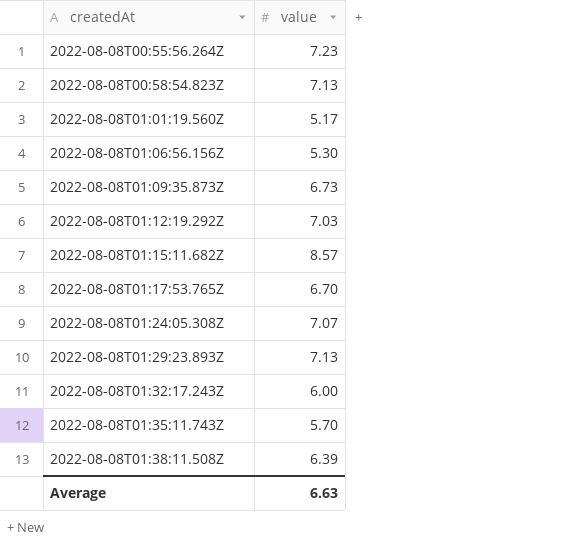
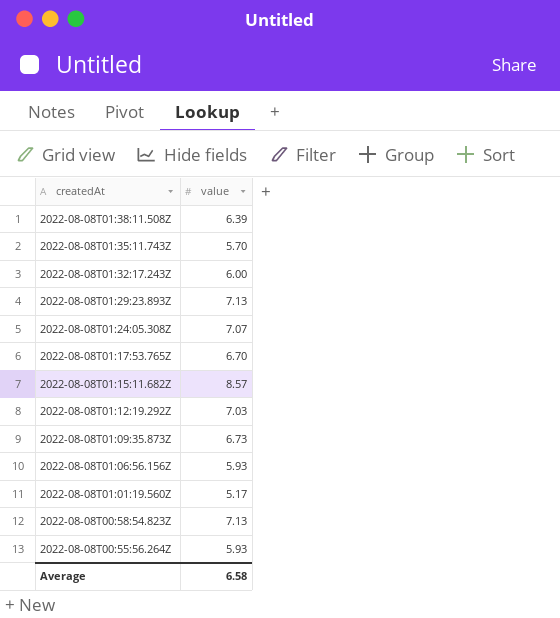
row order: createdAt ascending -> createdAt descending
2022-08-08T01:06:56.156Z | value: 5.30 -> 5.93
2022-08-08T00:55:56.264Z | value: 7.23 -> 5.93
Average | value: 6.63 -> 6.58

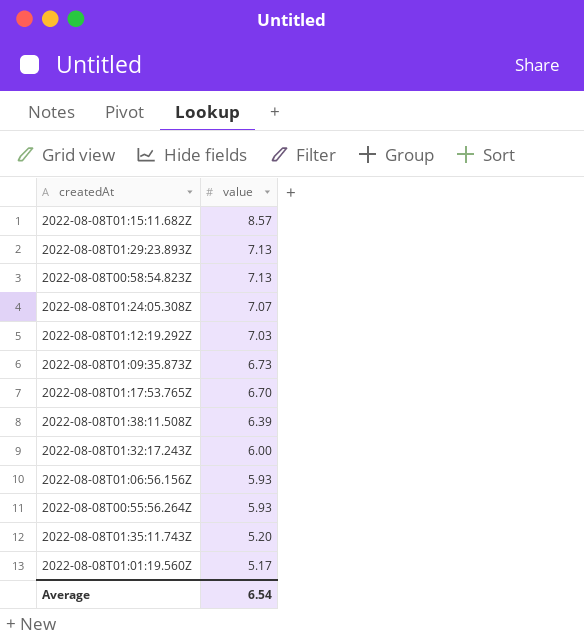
row order: createdAt descending -> value descending
2022-08-08T01:35:11.743Z | value: 5.70 -> 5.20
Average | value: 6.58 -> 6.54

